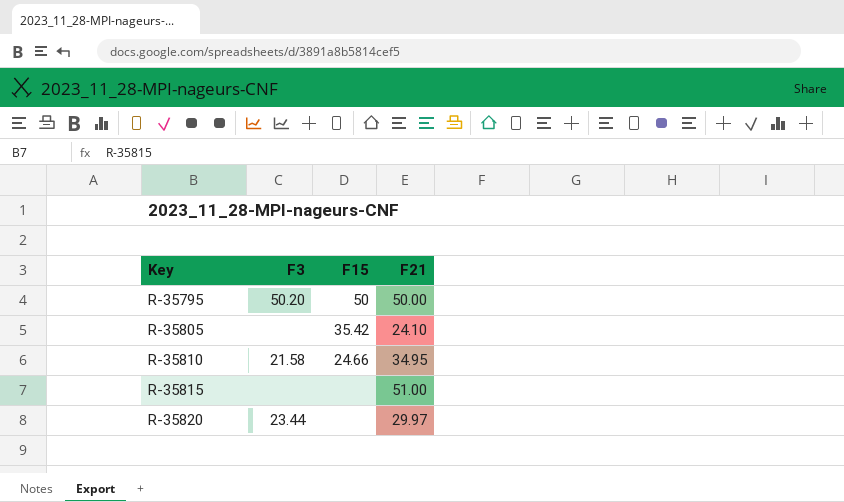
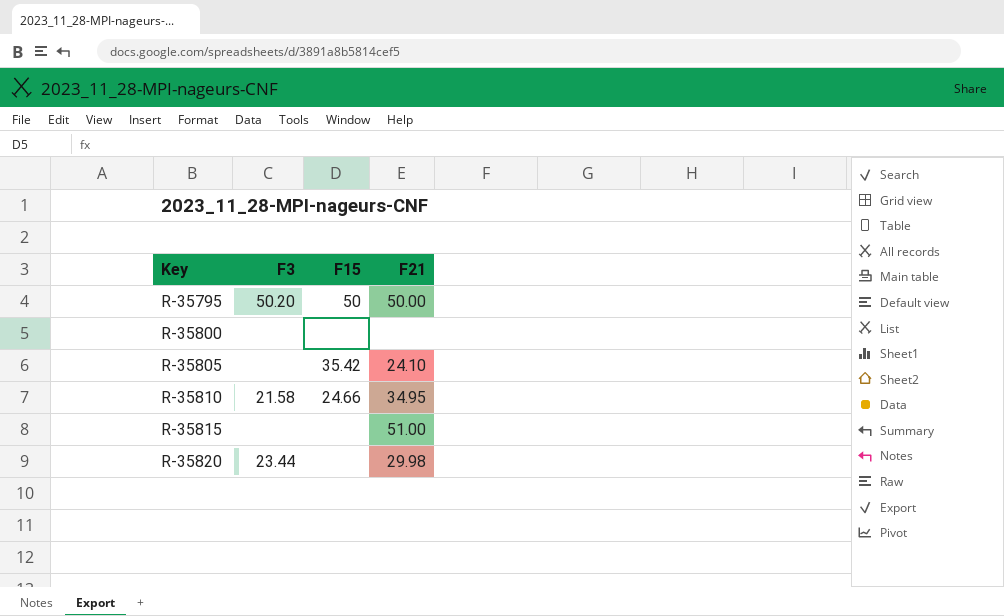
row R-35800: none -> none | none | none
R-35820 | F21: 29.97 -> 29.98

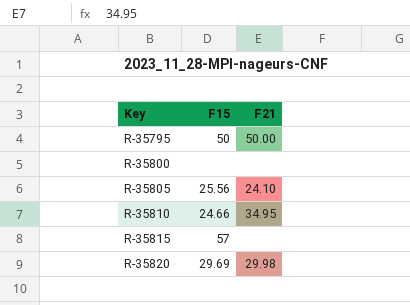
column F3 | position: 2 -> none
R-35805 | F15: 35.42 -> 25.56
R-35815 | F15: none -> 57
R-35815 | F21: 51.00 -> none
R-35820 | F15: none -> 29.69

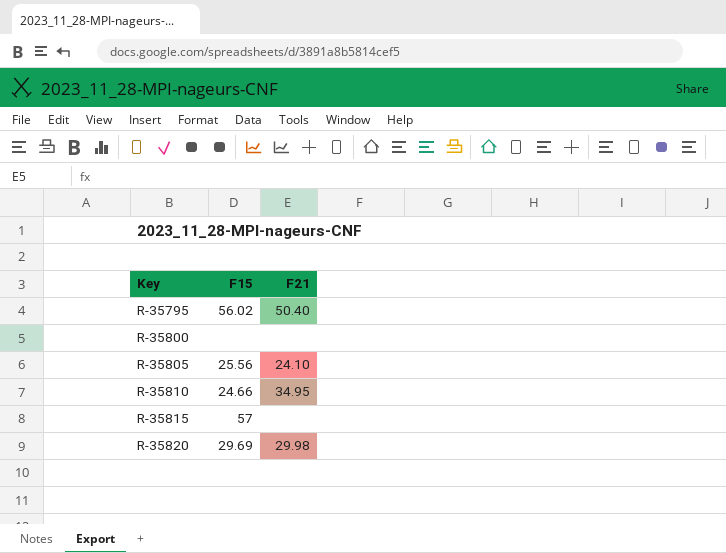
R-35795 | F15: 50 -> 56.02
R-35795 | F21: 50.00 -> 50.40

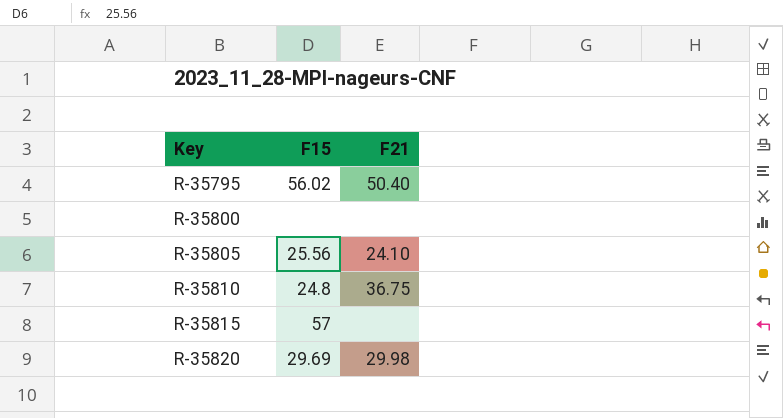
R-35810 | F15: 24.66 -> 24.8
R-35810 | F21: 34.95 -> 36.75

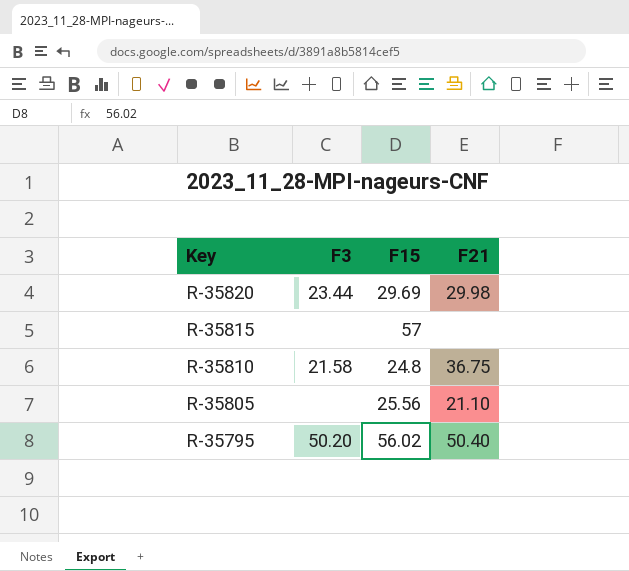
row order: Key ascending -> Key descending
column F3 | position: none -> 2
row R-35800: none | none -> none
R-35805 | F21: 24.10 -> 21.10

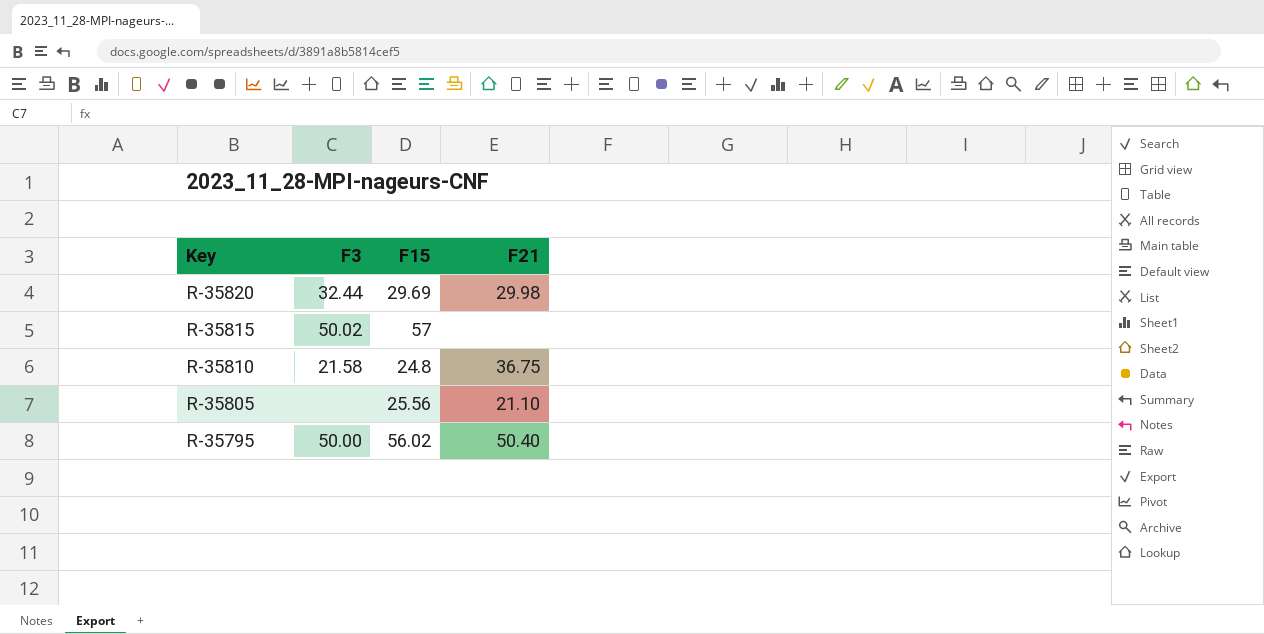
R-35820 | F3: 23.44 -> 32.44
R-35815 | F3: none -> 50.02
R-35795 | F3: 50.20 -> 50.00

